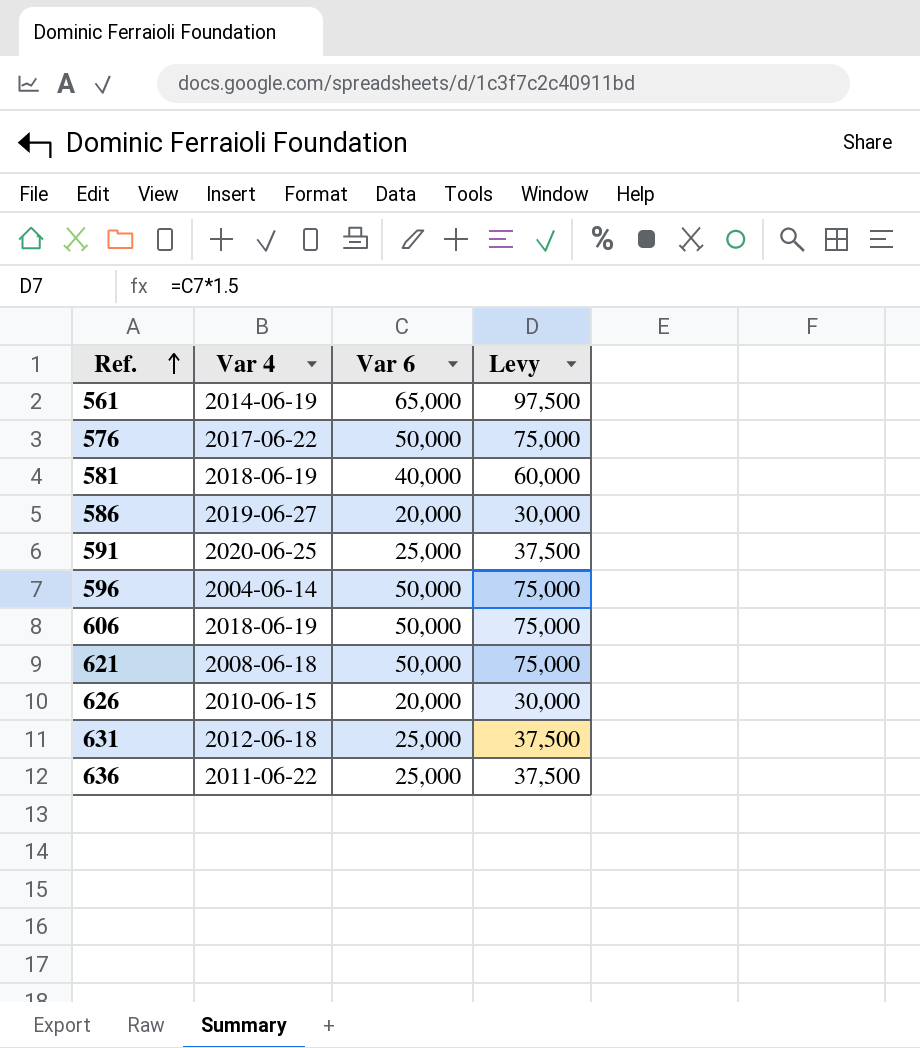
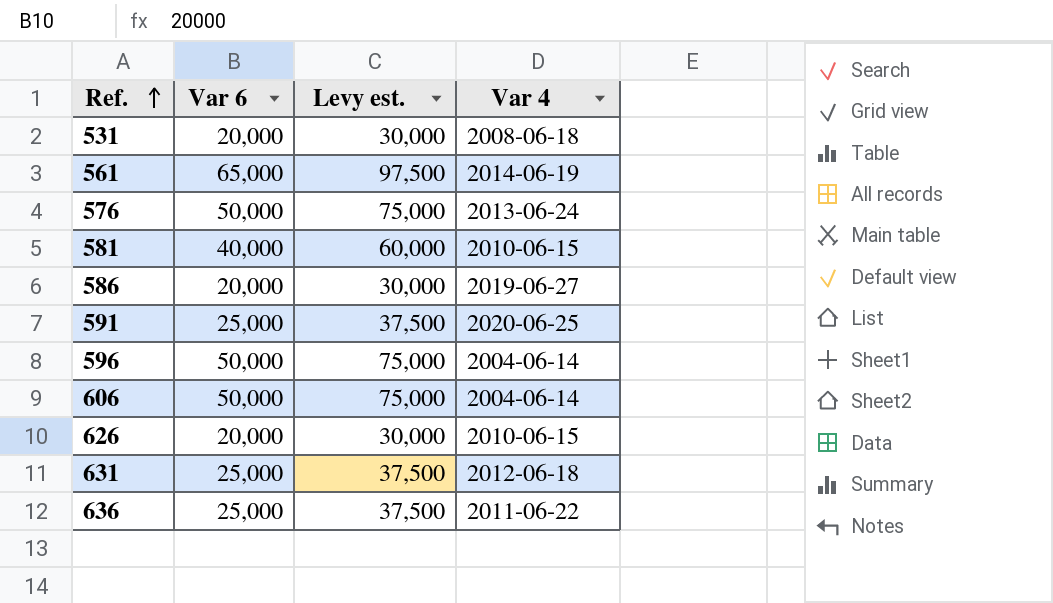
column name: Levy -> Levy est.
column Var 4 | position: 2 -> 4
row 621: 2008-06-18 | 50,000 | 75,000 -> none
row 531: none -> 20,000 | 30,000 | 2008-06-18
576 | Var 4: 2017-06-22 -> 2013-06-24
581 | Var 4: 2018-06-19 -> 2010-06-15
606 | Var 4: 2018-06-19 -> 2004-06-14

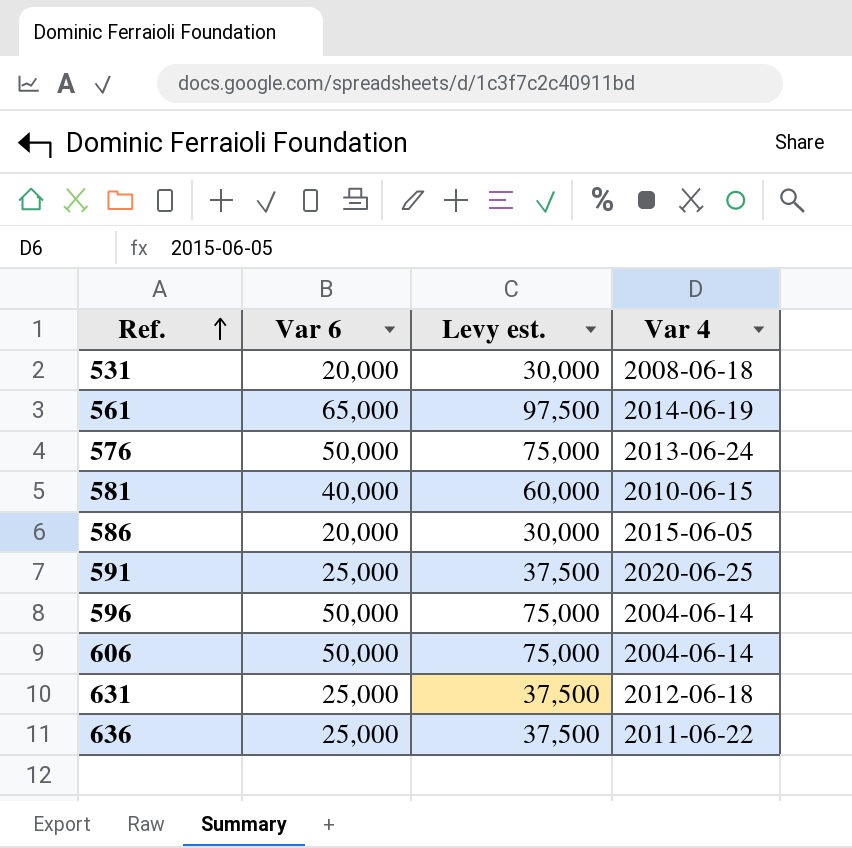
row 626: 20,000 | 30,000 | 2010-06-15 -> none
586 | Var 4: 2019-06-27 -> 2015-06-05

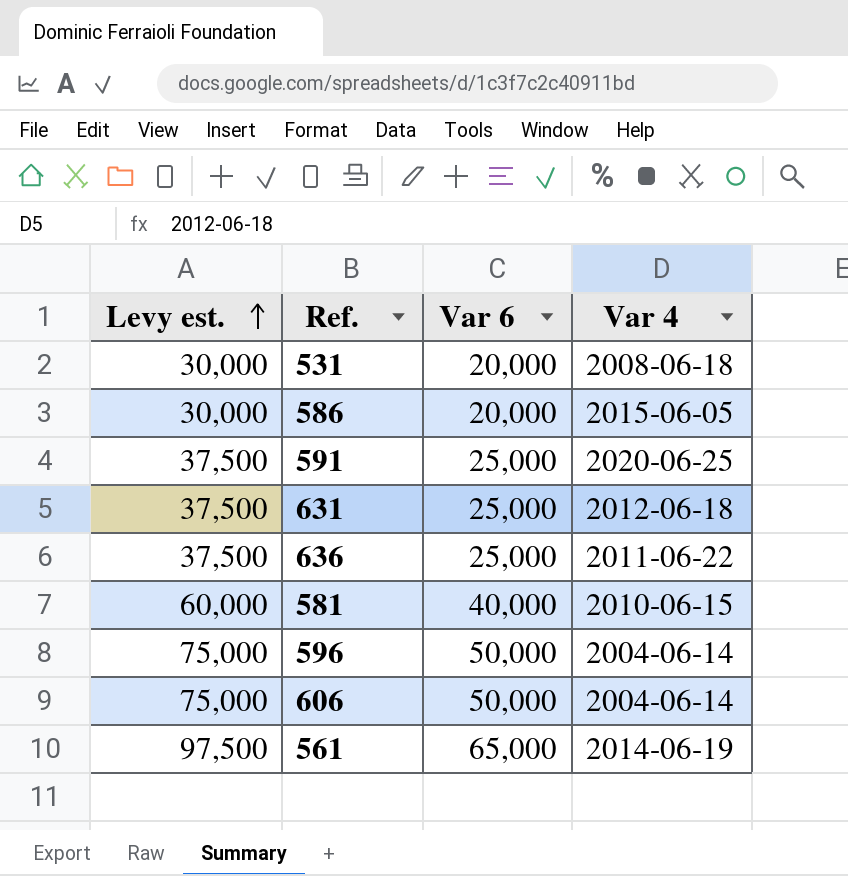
row order: Ref. ascending -> Levy est. ascending
column Levy est. | position: 3 -> 1
row 576: 50,000 | 75,000 | 2013-06-24 -> none

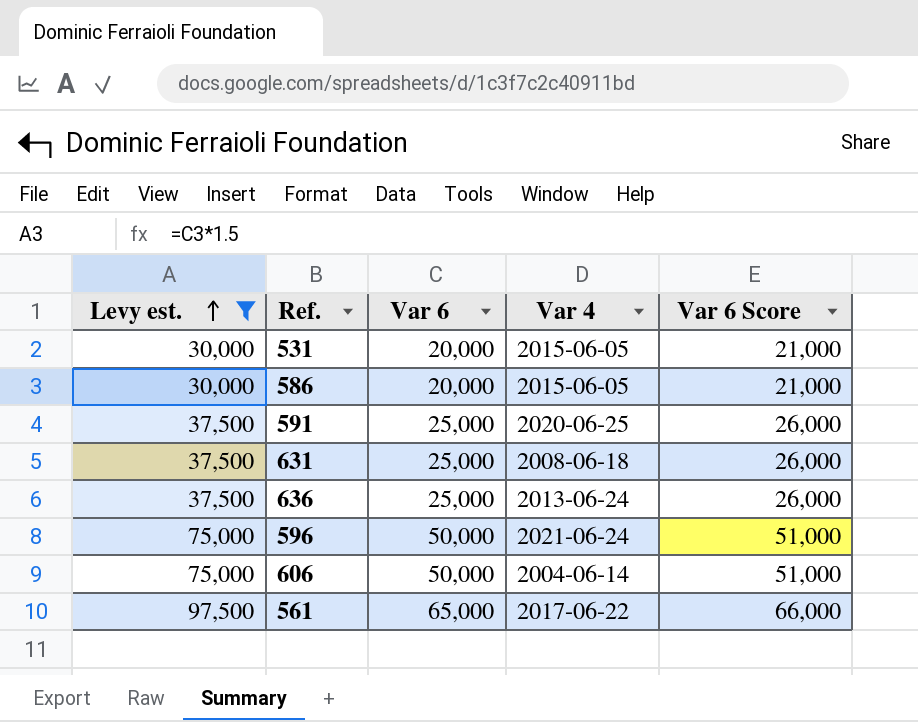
filter: none -> Levy est. != 60,000
column Var 6 Score | formula: none -> [Var 6] + 1000
531 | Var 4: 2008-06-18 -> 2015-06-05
631 | Var 4: 2012-06-18 -> 2008-06-18
636 | Var 4: 2011-06-22 -> 2013-06-24
596 | Var 4: 2004-06-14 -> 2021-06-24
561 | Var 4: 2014-06-19 -> 2017-06-22

